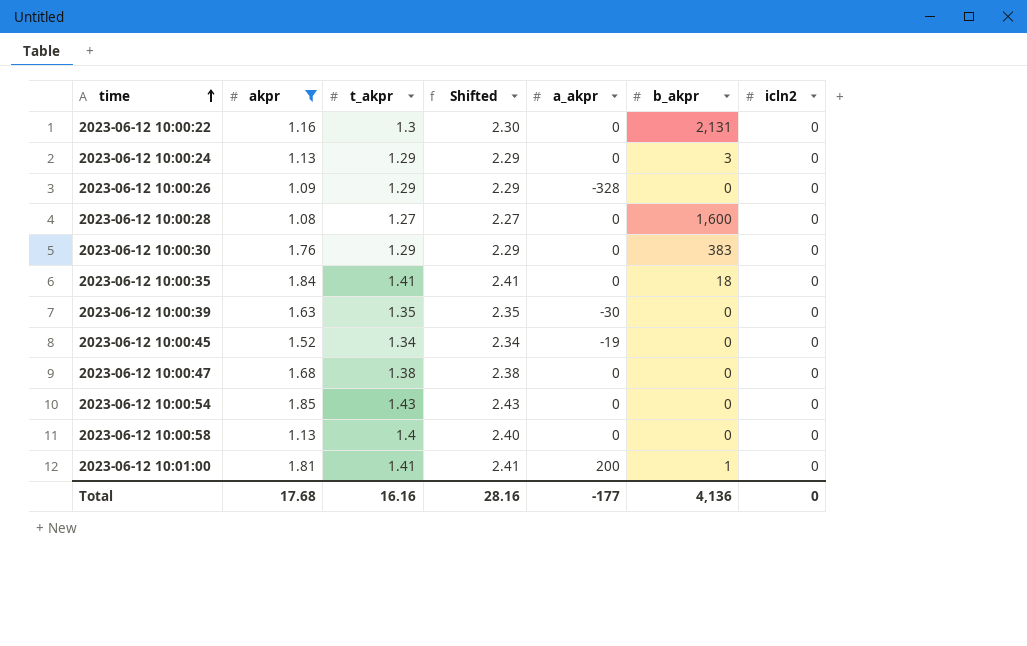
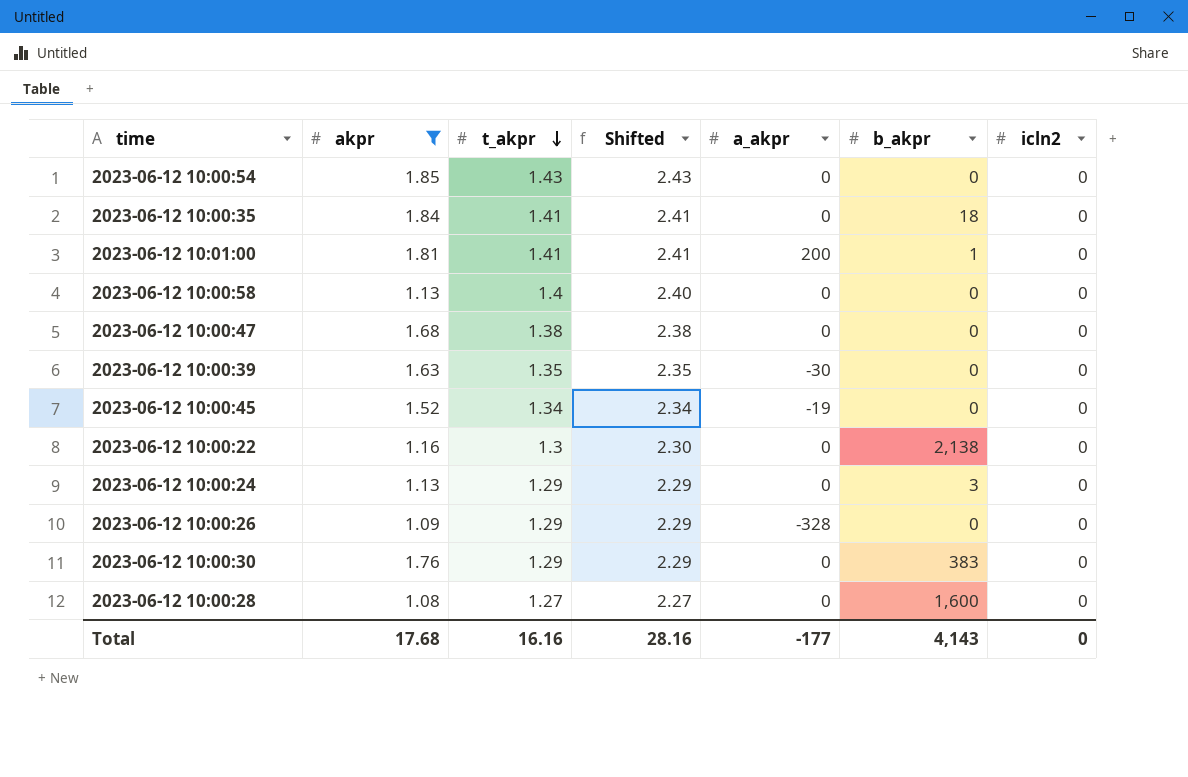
row order: time ascending -> t_akpr descending
2023-06-12 10:00:22 | b_akpr: 2,131 -> 2,138
Total | b_akpr: 4,136 -> 4,143

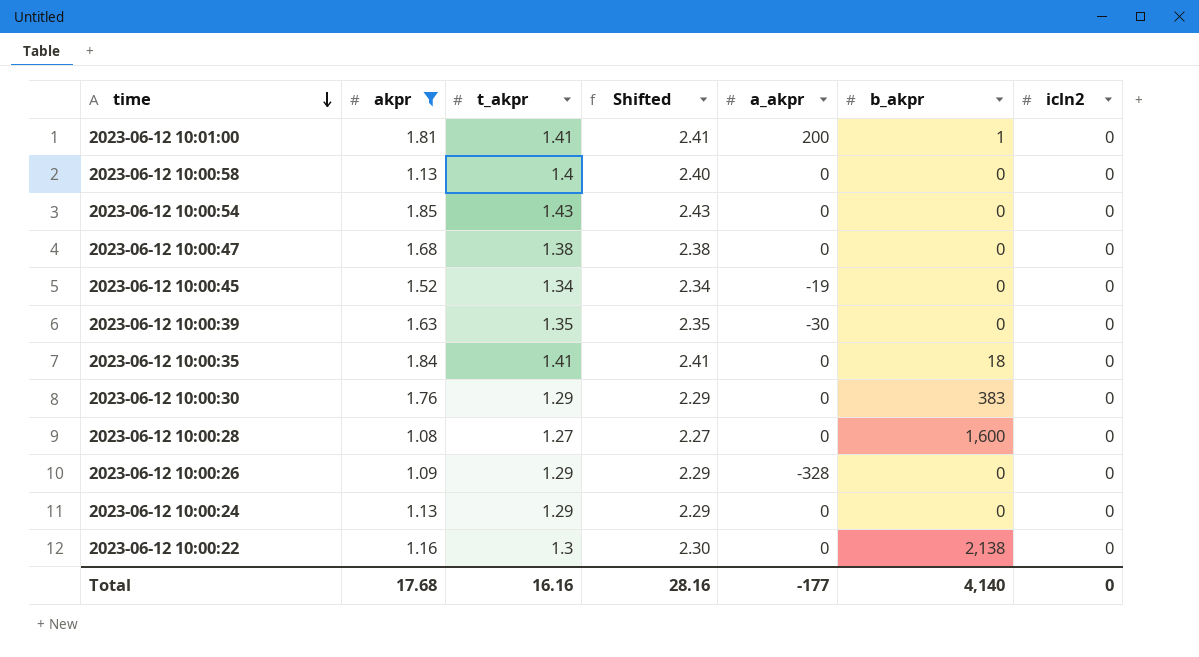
row order: t_akpr descending -> time descending
2023-06-12 10:00:24 | b_akpr: 3 -> 0
Total | b_akpr: 4,143 -> 4,140

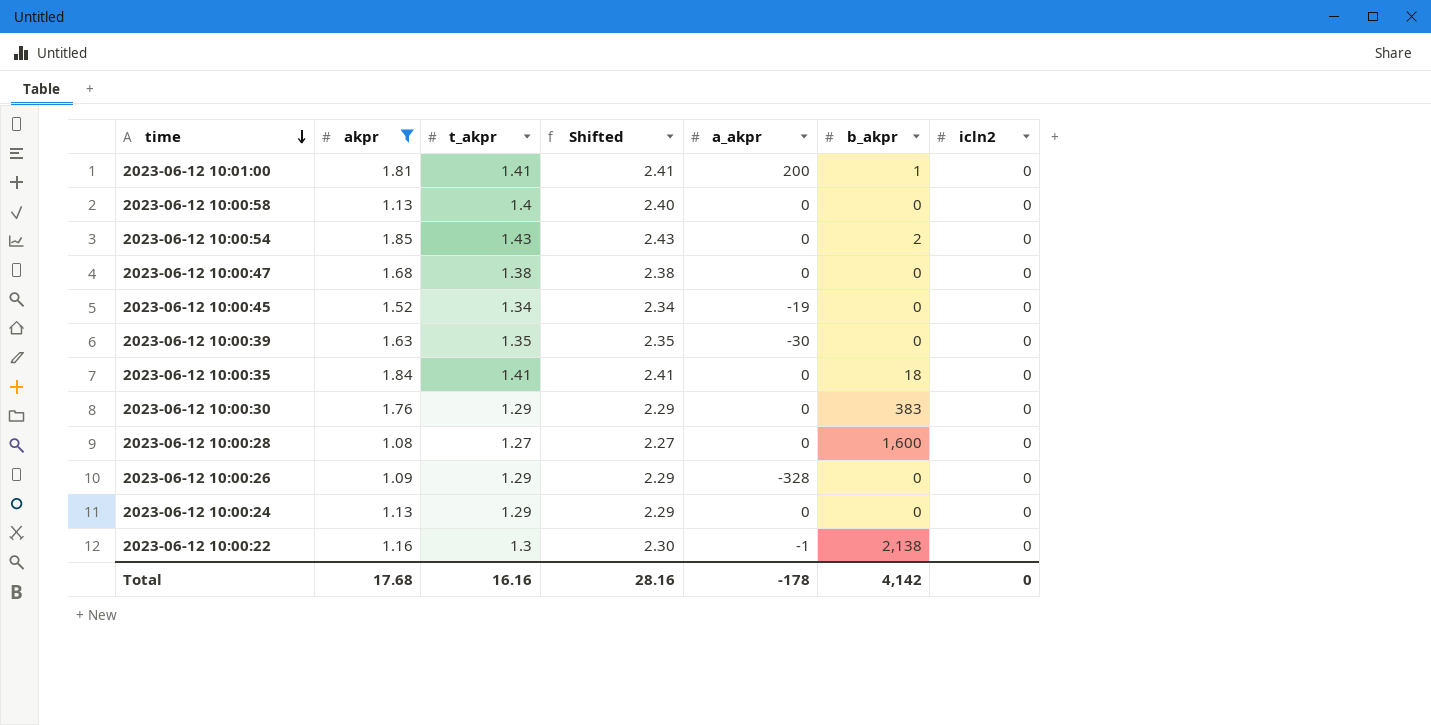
2023-06-12 10:00:54 | b_akpr: 0 -> 2
2023-06-12 10:00:22 | a_akpr: 0 -> -1
Total | a_akpr: -177 -> -178
Total | b_akpr: 4,140 -> 4,142

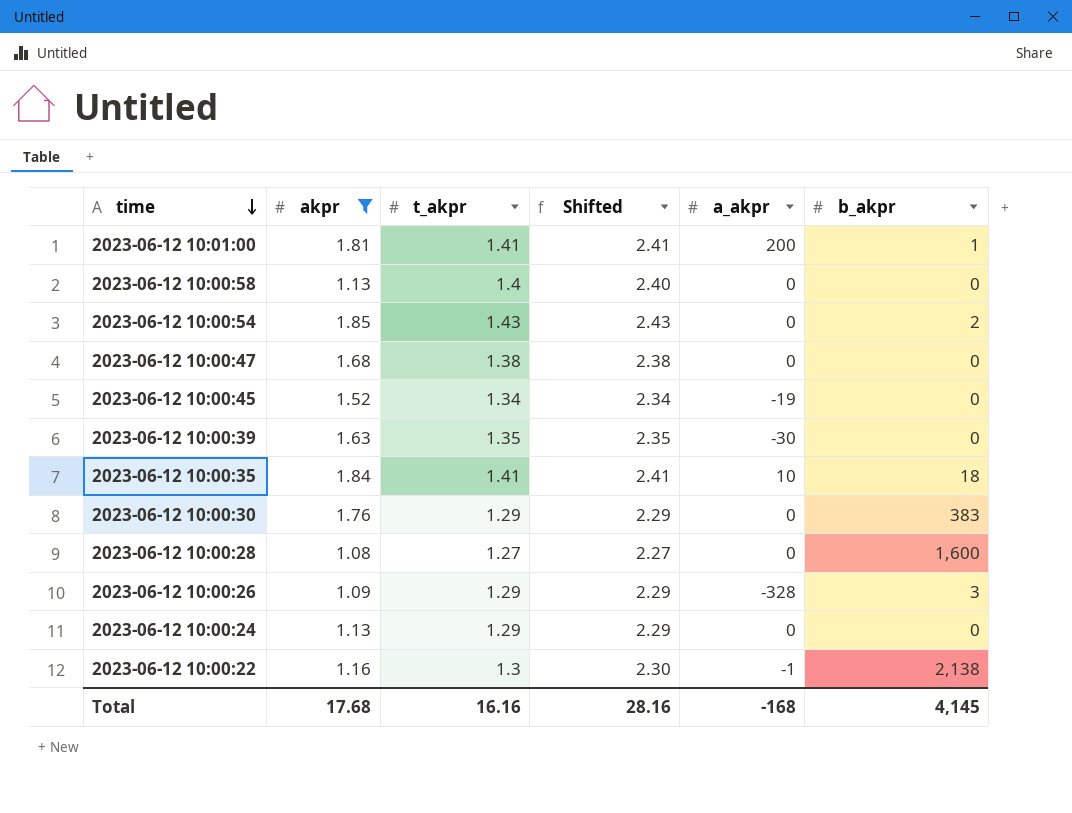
column icln2 | position: 7 -> none
2023-06-12 10:00:35 | a_akpr: 0 -> 10
2023-06-12 10:00:26 | b_akpr: 0 -> 3
Total | a_akpr: -178 -> -168
Total | b_akpr: 4,142 -> 4,145

